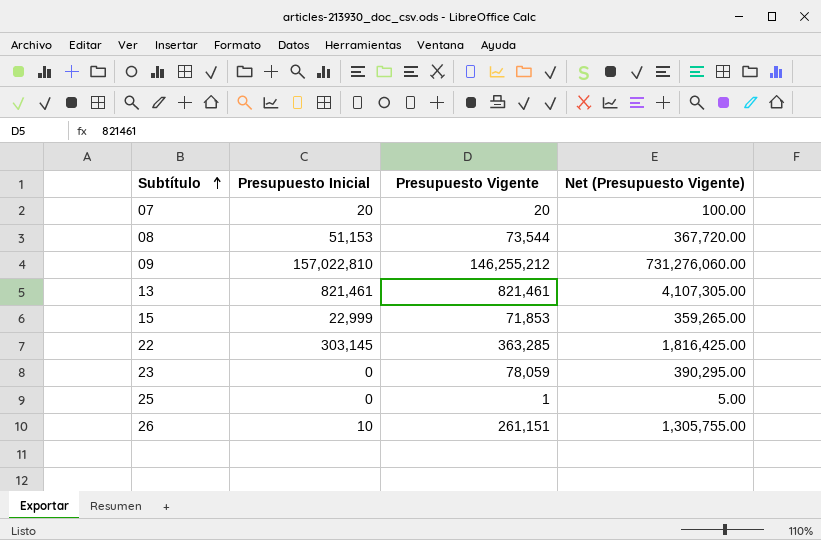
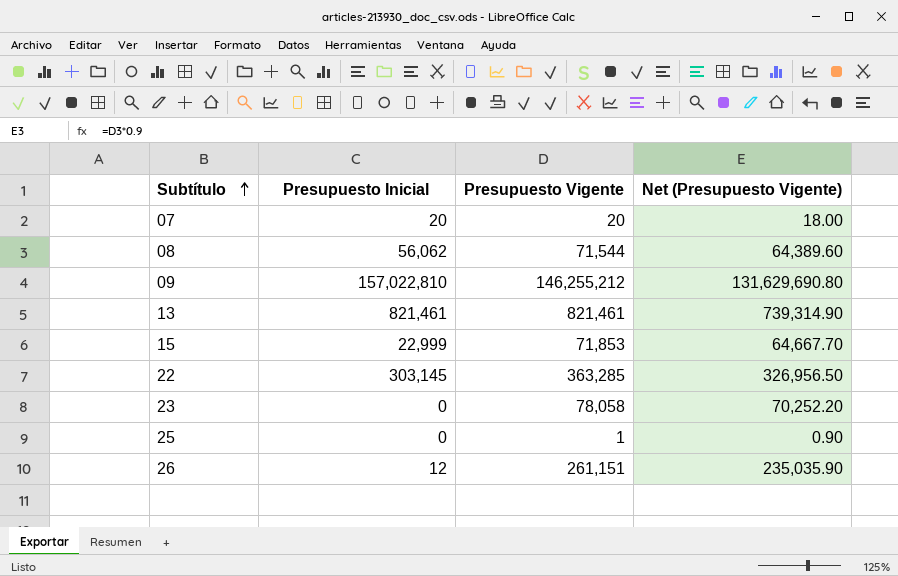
column Net (Presupuesto Vigente) | formula: [Presupuesto Vigente] * 5 -> [Presupuesto Vigente] * 0.9
08 | Presupuesto Inicial: 51,153 -> 56,062
08 | Presupuesto Vigente: 73,544 -> 71,544
23 | Presupuesto Vigente: 78,059 -> 78,058
26 | Presupuesto Inicial: 10 -> 12

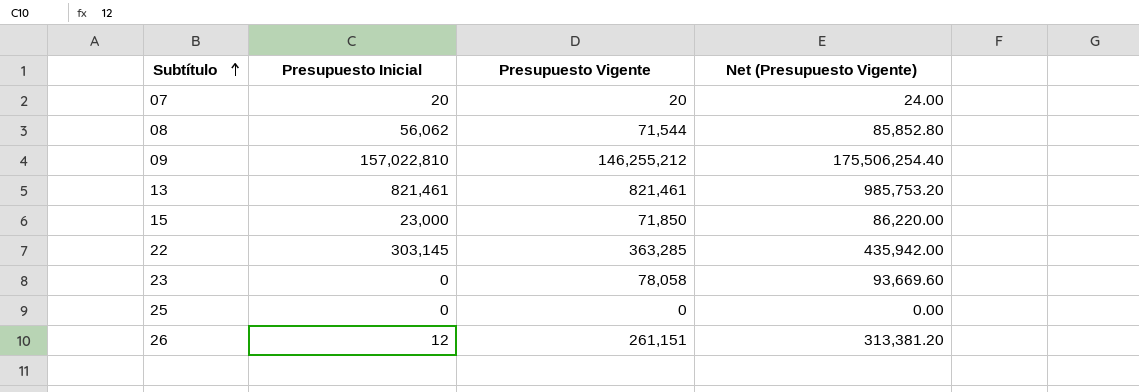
column Net (Presupuesto Vigente) | formula: [Presupuesto Vigente] * 0.9 -> [Presupuesto Vigente] * 1.2
15 | Presupuesto Inicial: 22,999 -> 23,000
15 | Presupuesto Vigente: 71,853 -> 71,850
25 | Presupuesto Vigente: 1 -> 0

